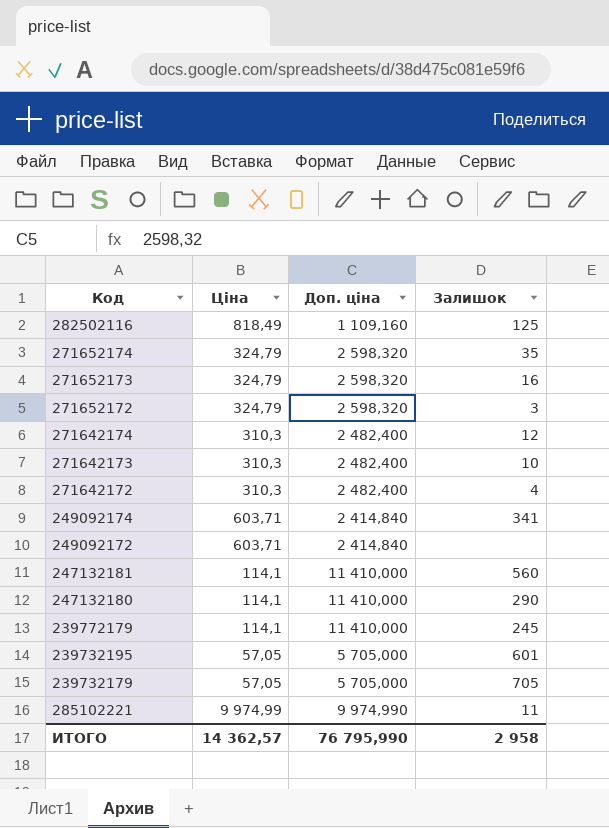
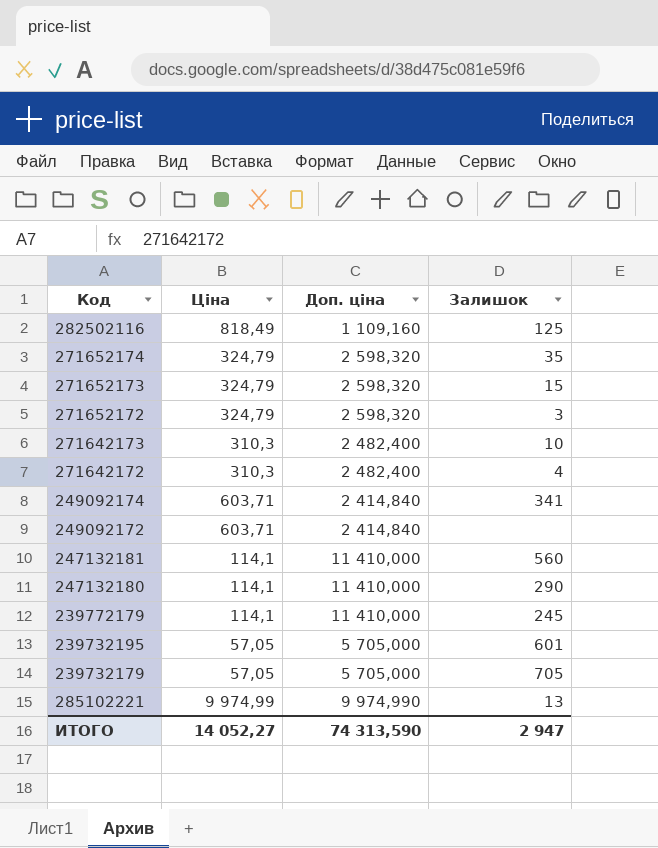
row 271642174: 310,3 | 2 482,400 | 12 -> none
271652173 | Залишок: 16 -> 15
285102221 | Залишок: 11 -> 13
ИТОГО | Ціна: 14 362,57 -> 14 052,27
ИТОГО | Доп. ціна: 76 795,990 -> 74 313,590
ИТОГО | Залишок: 2 958 -> 2 947

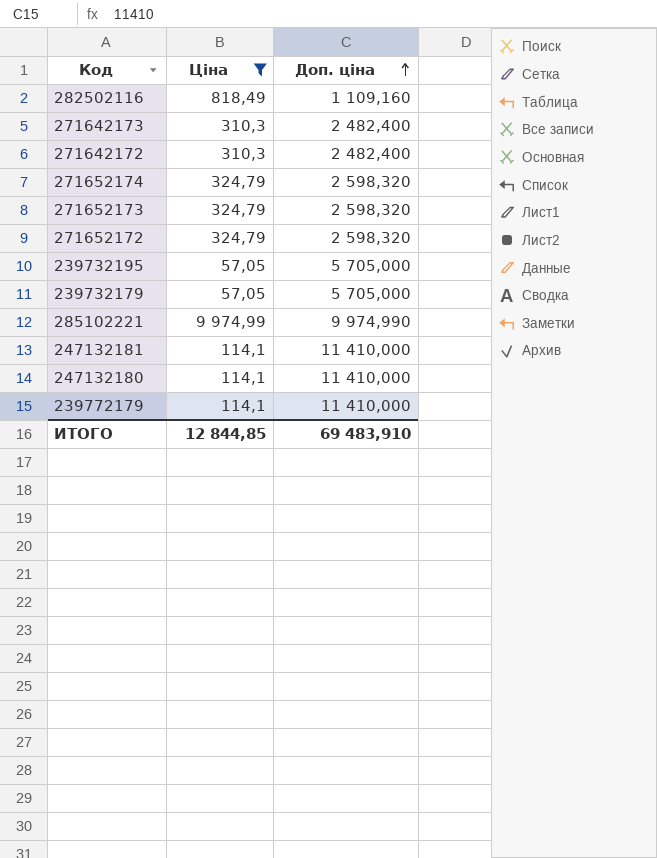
filter: none -> Ціна != 603,71
row order: none -> Доп. ціна ascending
column Залишок | position: 4 -> none
ИТОГО | Ціна: 14 052,27 -> 12 844,85
ИТОГО | Доп. ціна: 74 313,590 -> 69 483,910

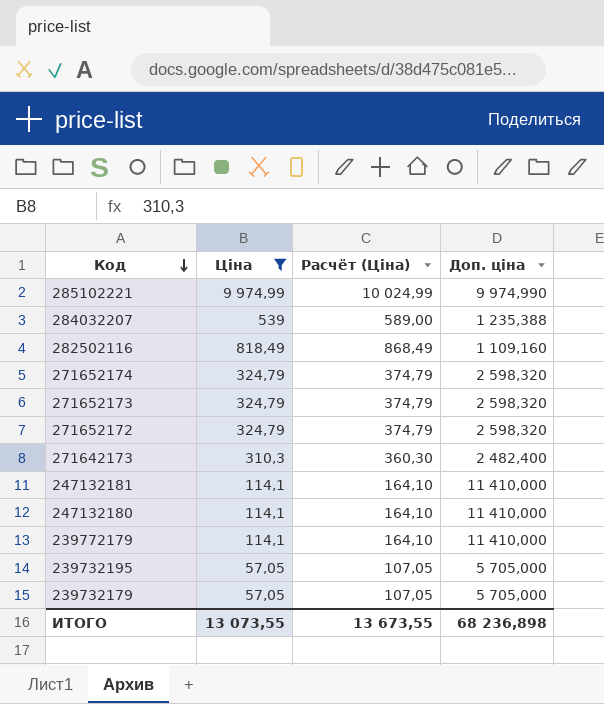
row order: Доп. ціна ascending -> Код descending
column Расчёт (Ціна) | formula: none -> [Ціна] + 50
row 271642172: 310,3 | 2 482,400 -> none
row 284032207: none -> 539 | 589,00 | 1 235,388
ИТОГО | Ціна: 12 844,85 -> 13 073,55
ИТОГО | Доп. ціна: 69 483,910 -> 68 236,898

